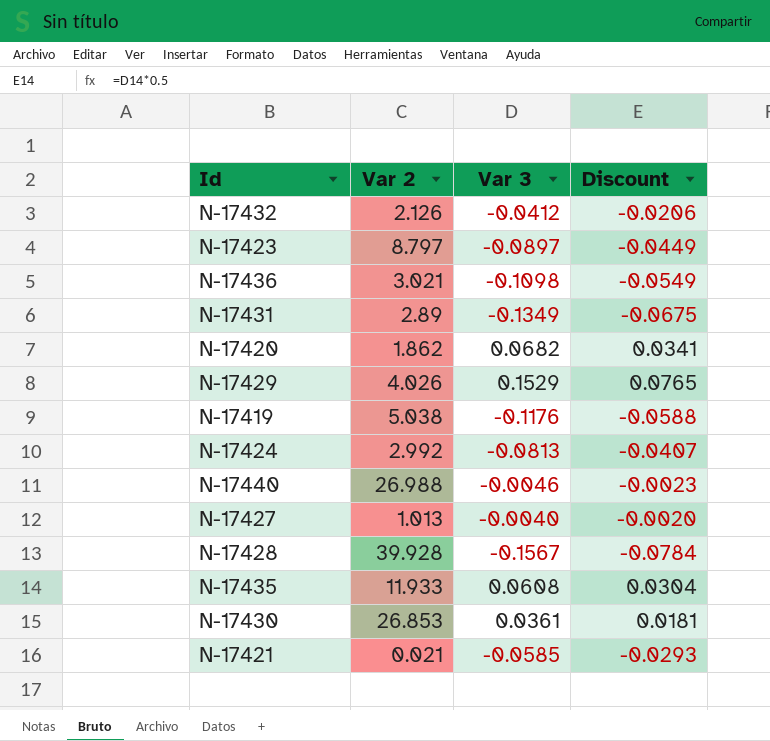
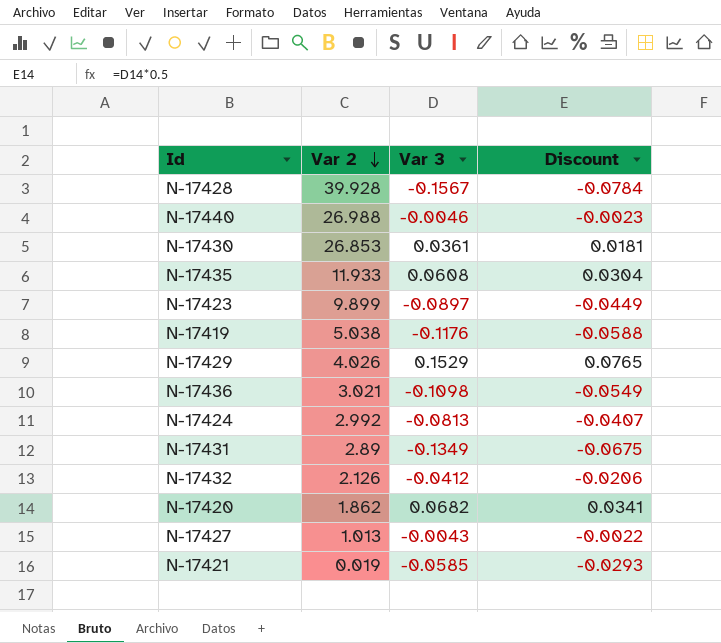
row order: none -> Var 2 descending
N-17423 | Var 2: 8.797 -> 9.899
N-17427 | Var 3: -0.0040 -> -0.0043
N-17427 | Discount: -0.0020 -> -0.0022
N-17421 | Var 2: 0.021 -> 0.019

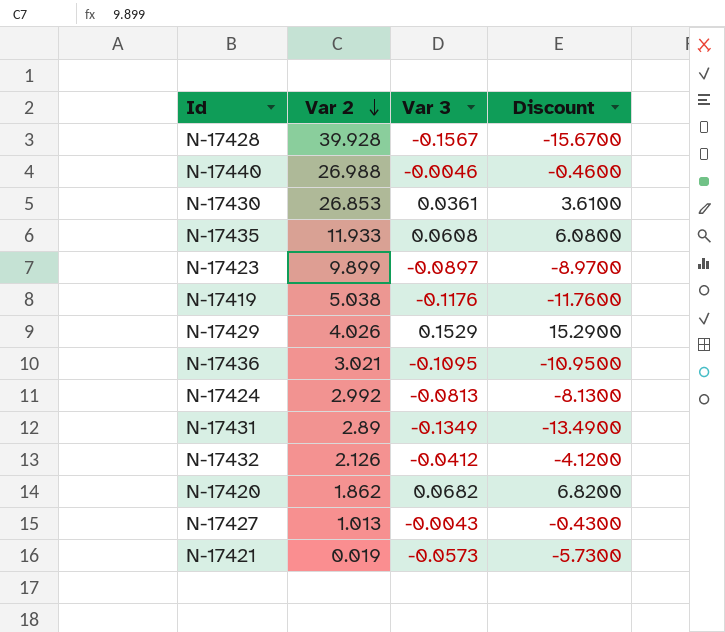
column Discount | formula: [Var 3] * 0.5 -> [Var 3] * 100
N-17436 | Var 3: -0.1098 -> -0.1095
N-17421 | Var 3: -0.0585 -> -0.0573

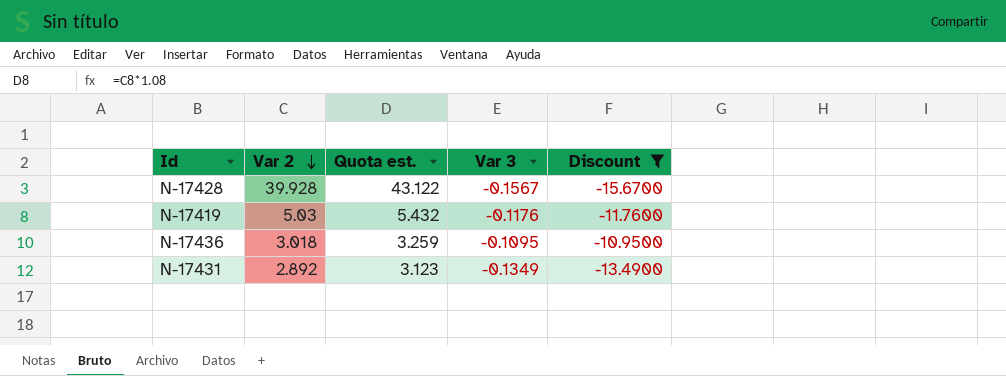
filter: none -> Discount <= -10.9500
column Quota est. | formula: none -> [Var 2] * 1.08
N-17419 | Var 2: 5.038 -> 5.03
N-17436 | Var 2: 3.021 -> 3.018
N-17431 | Var 2: 2.89 -> 2.892

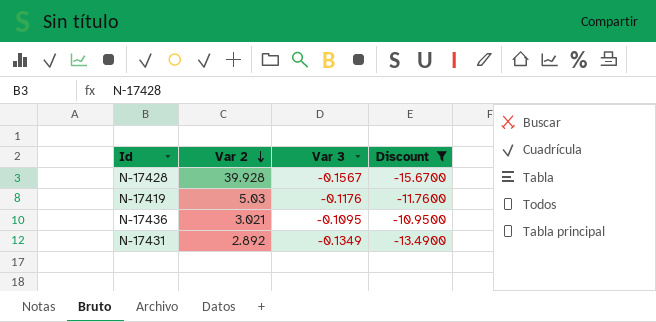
column Quota est. | formula: [Var 2] * 1.08 -> none
N-17436 | Var 2: 3.018 -> 3.021

